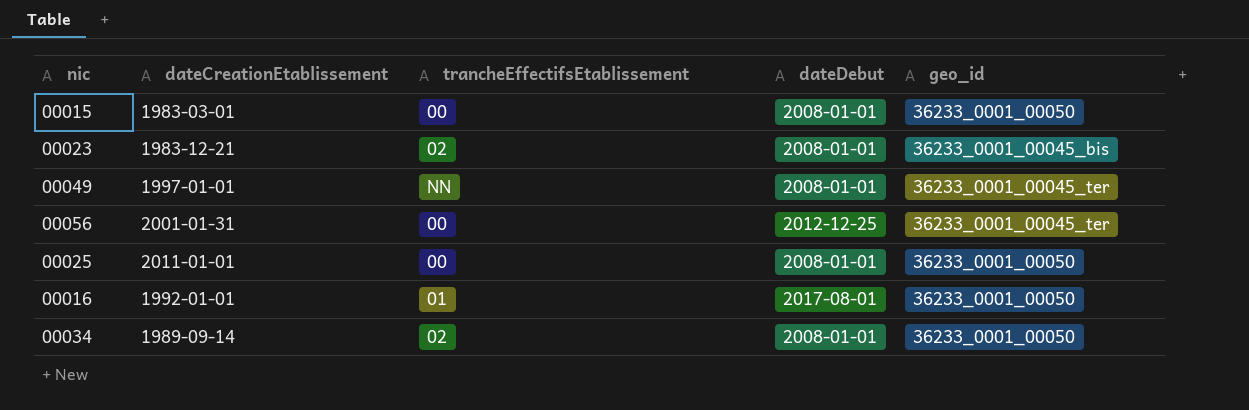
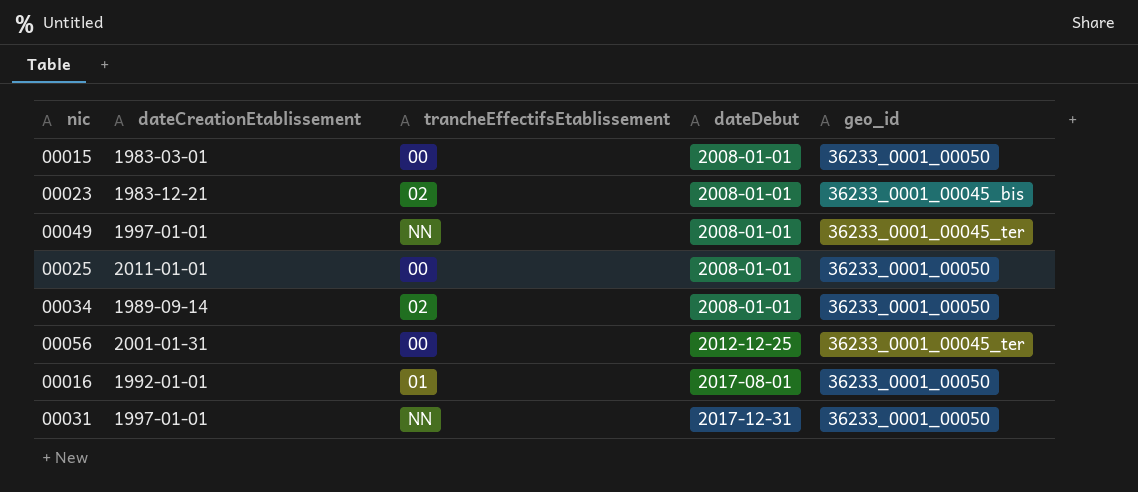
row order: none -> dateDebut ascending
row 00031: none -> 1997-01-01 | NN | 2017-12-31 | 36233_0001_00050

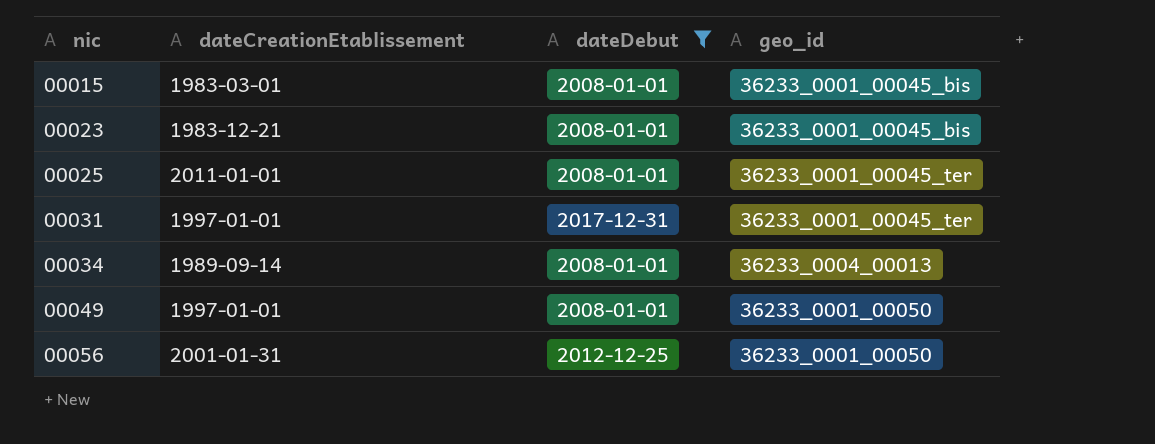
filter: none -> dateDebut != 2017-08-01
row order: dateDebut ascending -> nic ascending
column trancheEffectifsEtablissement | position: 3 -> none
00015 | geo_id: 36233_0001_00050 -> 36233_0001_00045_bis
00025 | geo_id: 36233_0001_00050 -> 36233_0001_00045_ter
00031 | geo_id: 36233_0001_00050 -> 36233_0001_00045_ter
00034 | geo_id: 36233_0001_00050 -> 36233_0004_00013
00049 | geo_id: 36233_0001_00045_ter -> 36233_0001_00050
00056 | geo_id: 36233_0001_00045_ter -> 36233_0001_00050

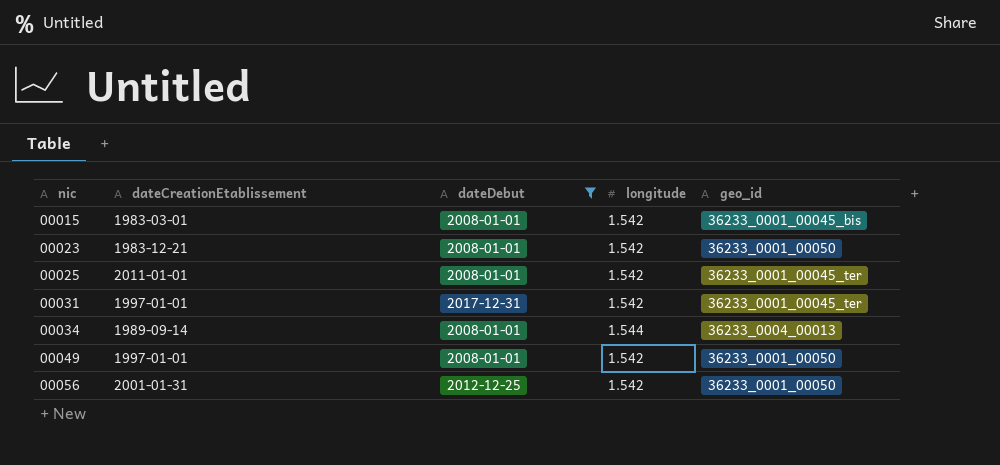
column longitude | position: none -> 4
00023 | geo_id: 36233_0001_00045_bis -> 36233_0001_00050

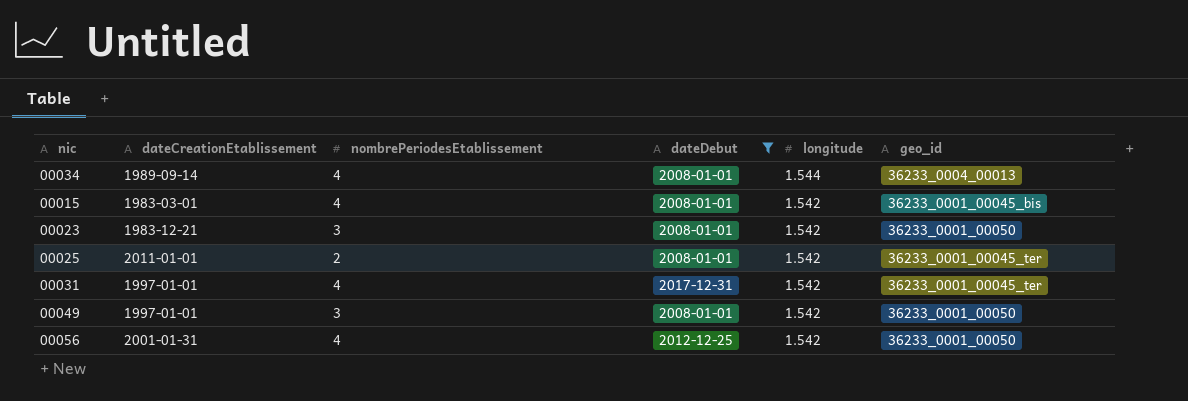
row order: nic ascending -> longitude descending
column nombrePeriodesEtablissement | position: none -> 3

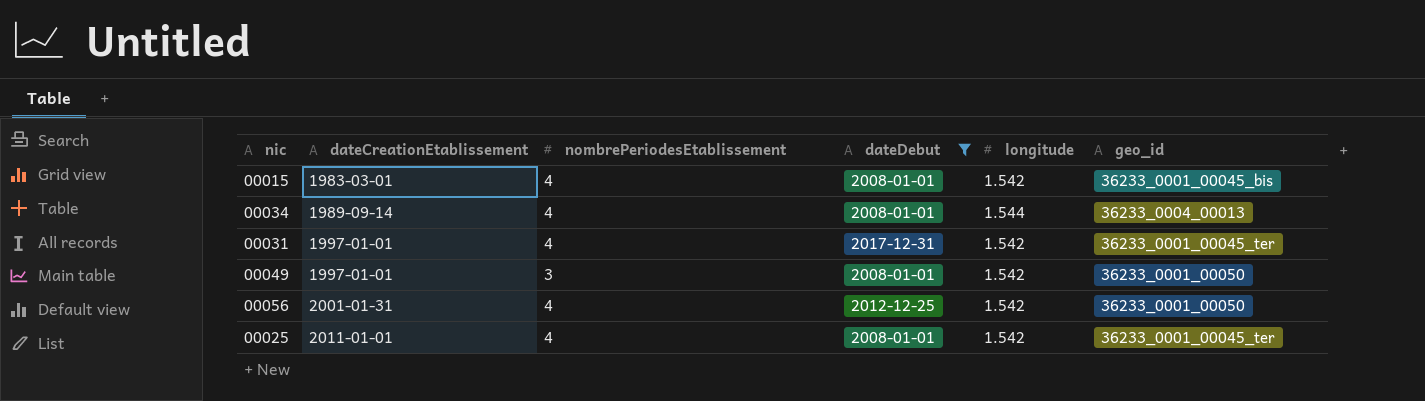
row order: longitude descending -> dateCreationEtablissement ascending
row 00023: 1983-12-21 | 3 | 2008-01-01 | 1.542 | 36233_0001_00050 -> none
00025 | nombrePeriodesEtablissement: 2 -> 4

